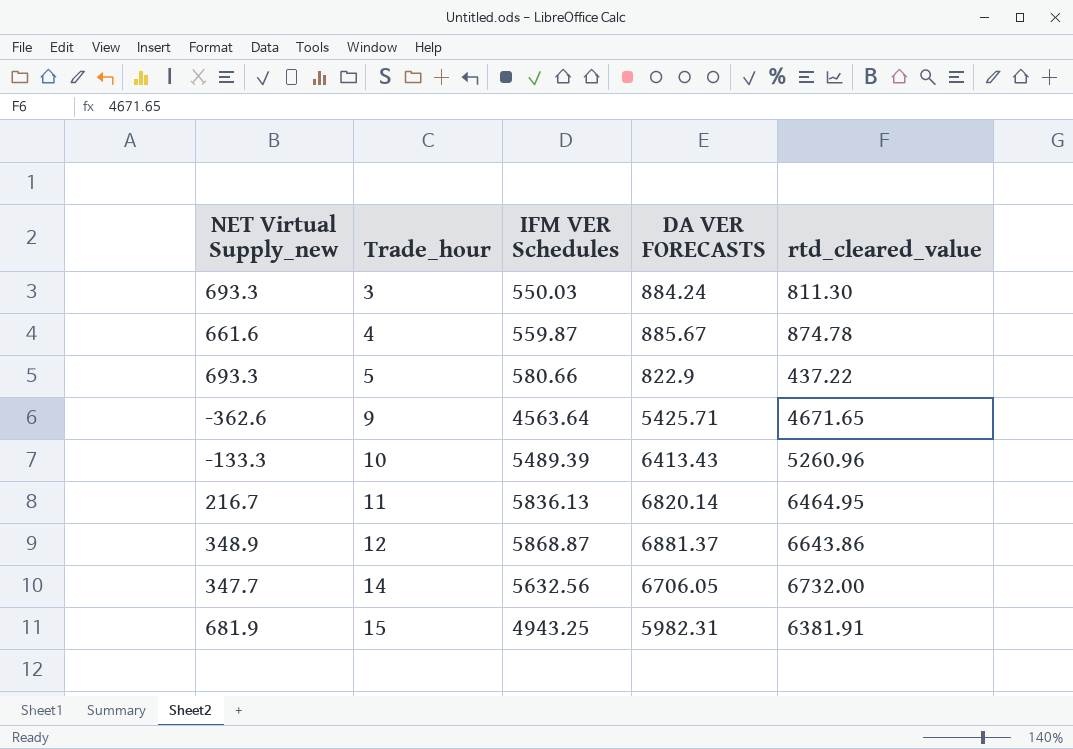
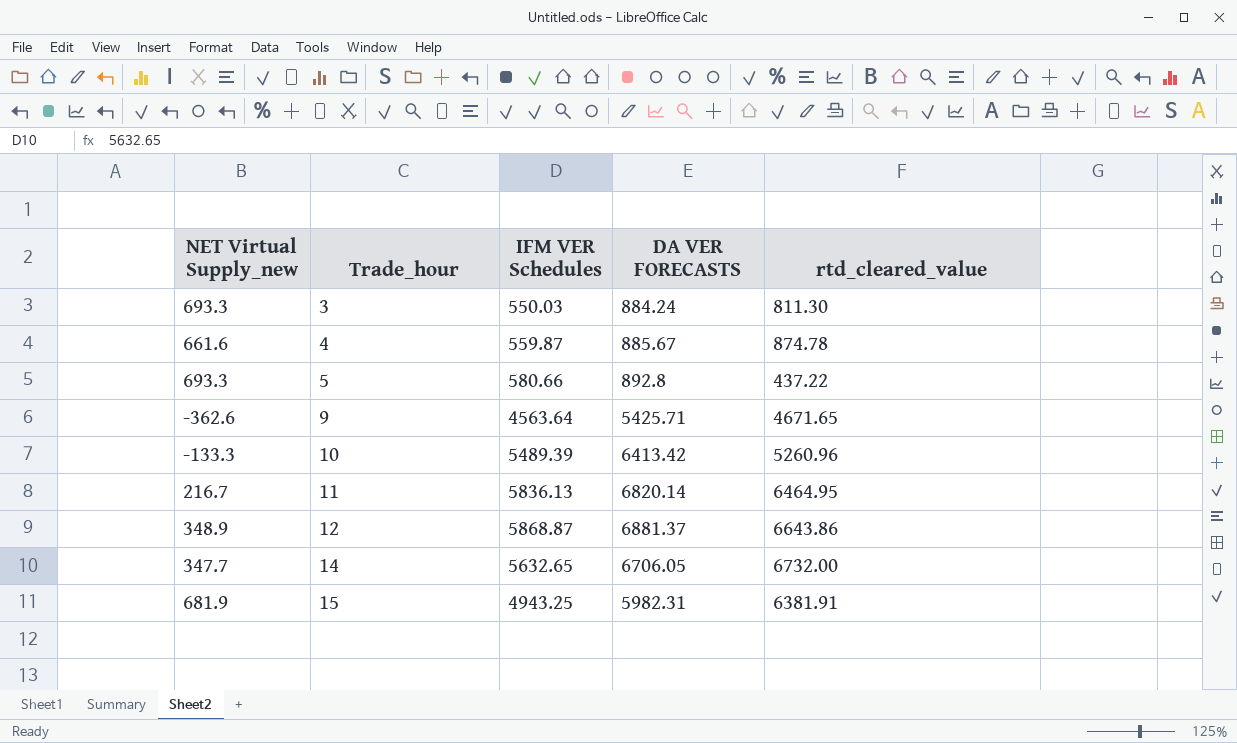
5 | DA VER FORECASTS: 822.9 -> 892.8
10 | DA VER FORECASTS: 6413.43 -> 6413.42
14 | IFM VER Schedules: 5632.56 -> 5632.65

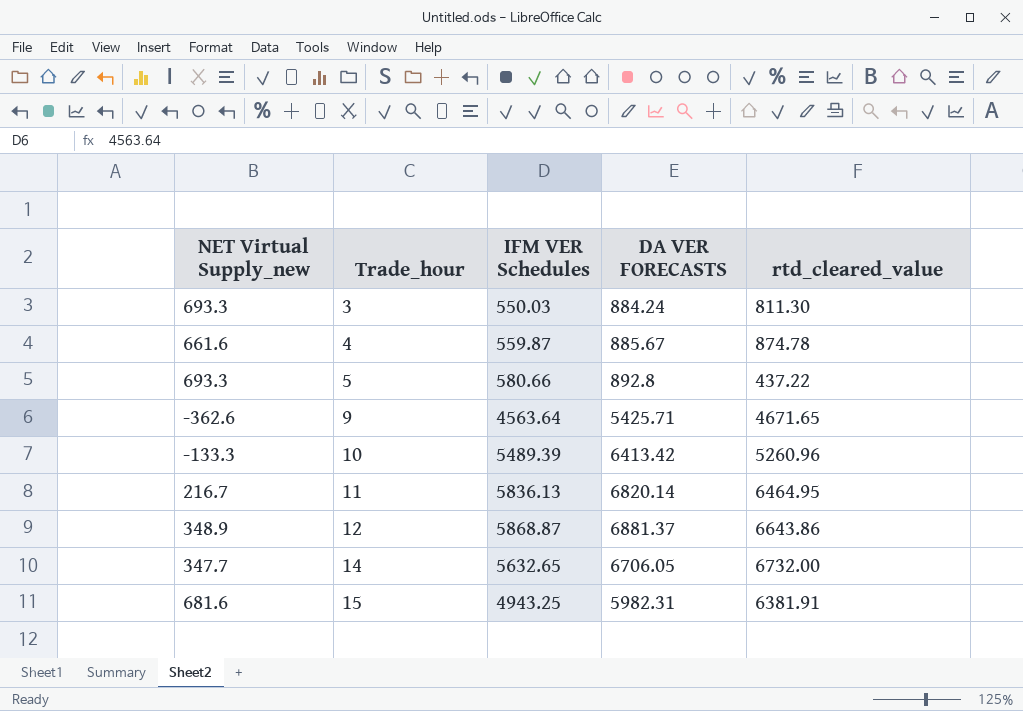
15 | NET Virtual Supply_new: 681.9 -> 681.6

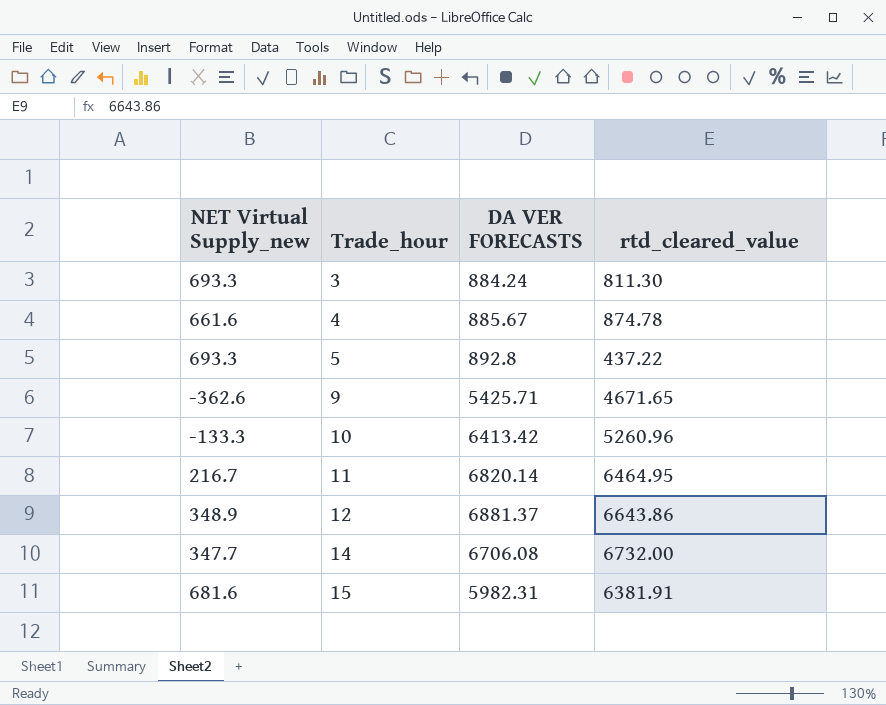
column IFM VER Schedules | position: 3 -> none
14 | DA VER FORECASTS: 6706.05 -> 6706.08

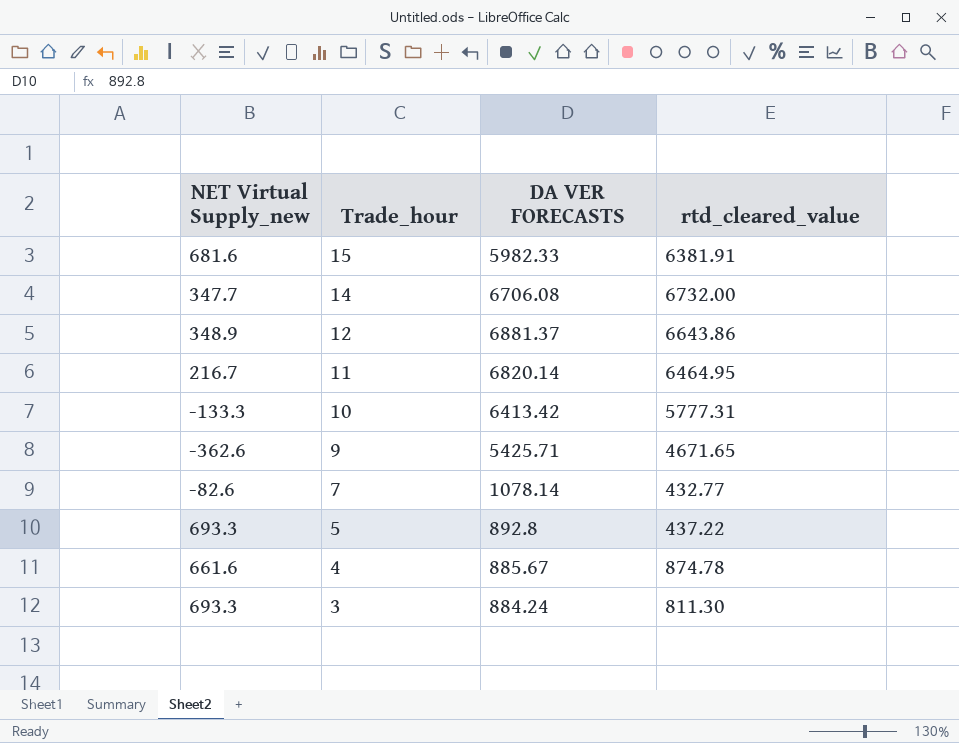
row order: Trade_hour ascending -> Trade_hour descending
15 | DA VER FORECASTS: 5982.31 -> 5982.33
10 | rtd_cleared_value: 5260.96 -> 5777.31
row 7: none -> -82.6 | 1078.14 | 432.77

